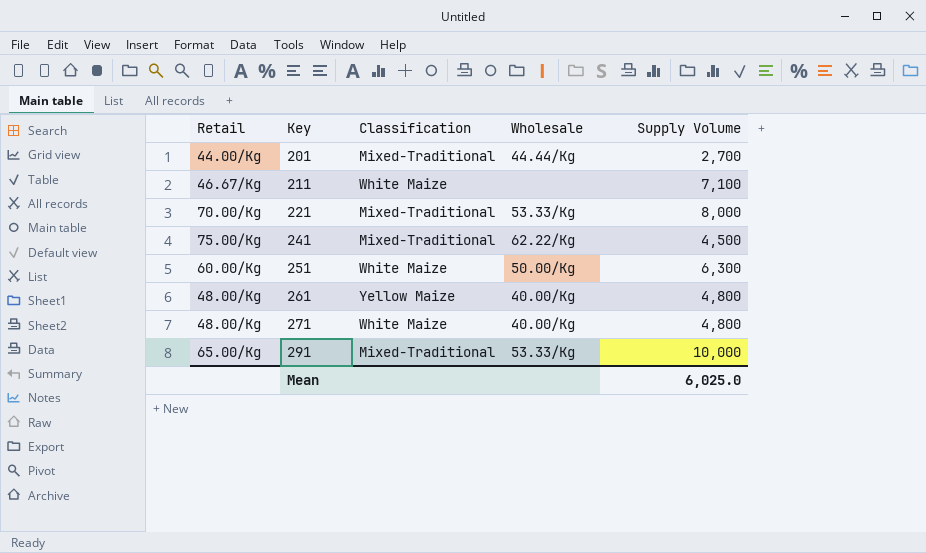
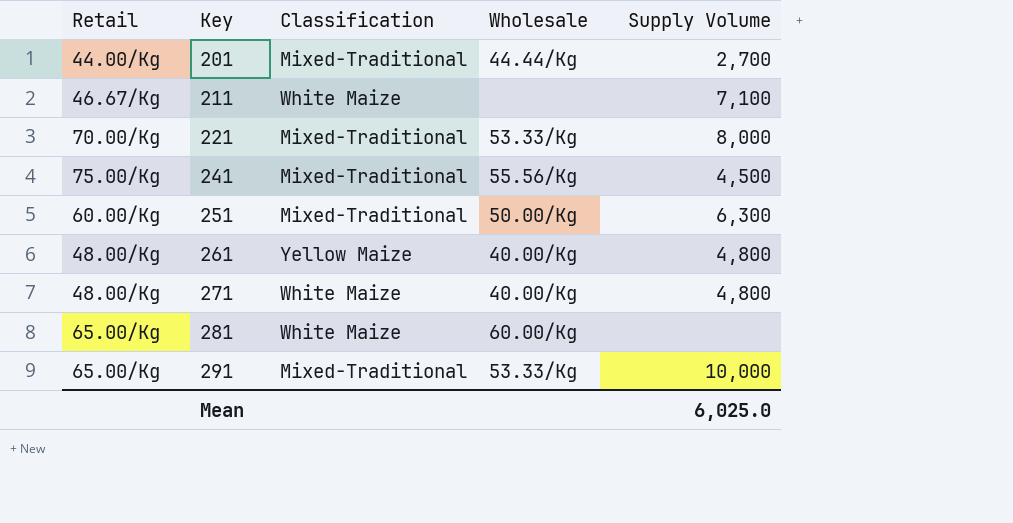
241 | Wholesale: 62.22/Kg -> 55.56/Kg
251 | Classification: White Maize -> Mixed-Traditional
row 281: none -> 65.00/Kg | White Maize | 60.00/Kg | none

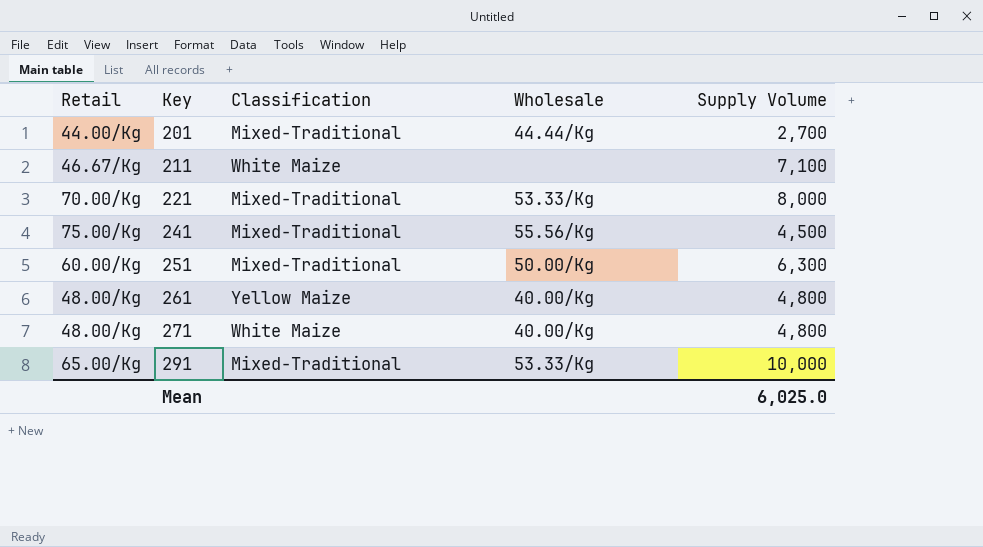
row 281: 65.00/Kg | White Maize | 60.00/Kg | none -> none

